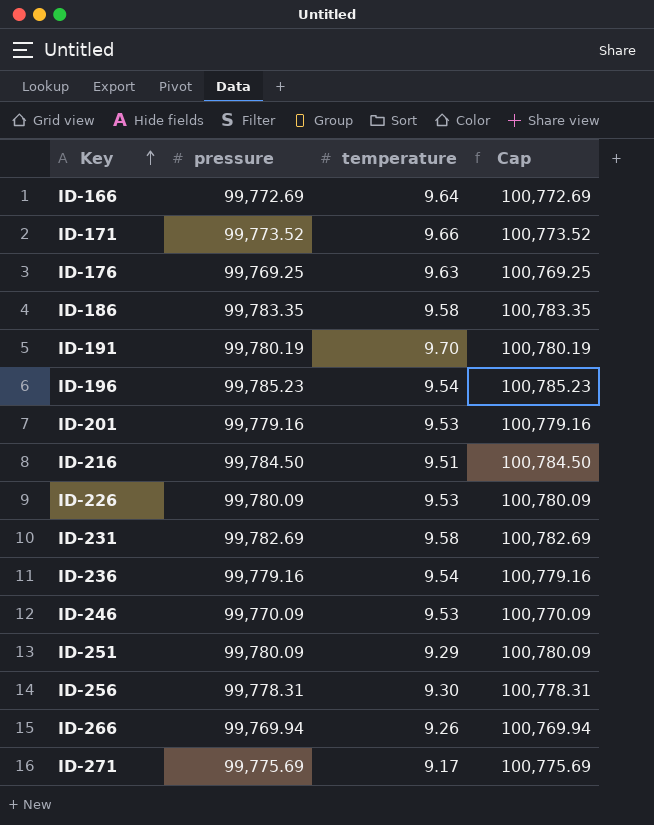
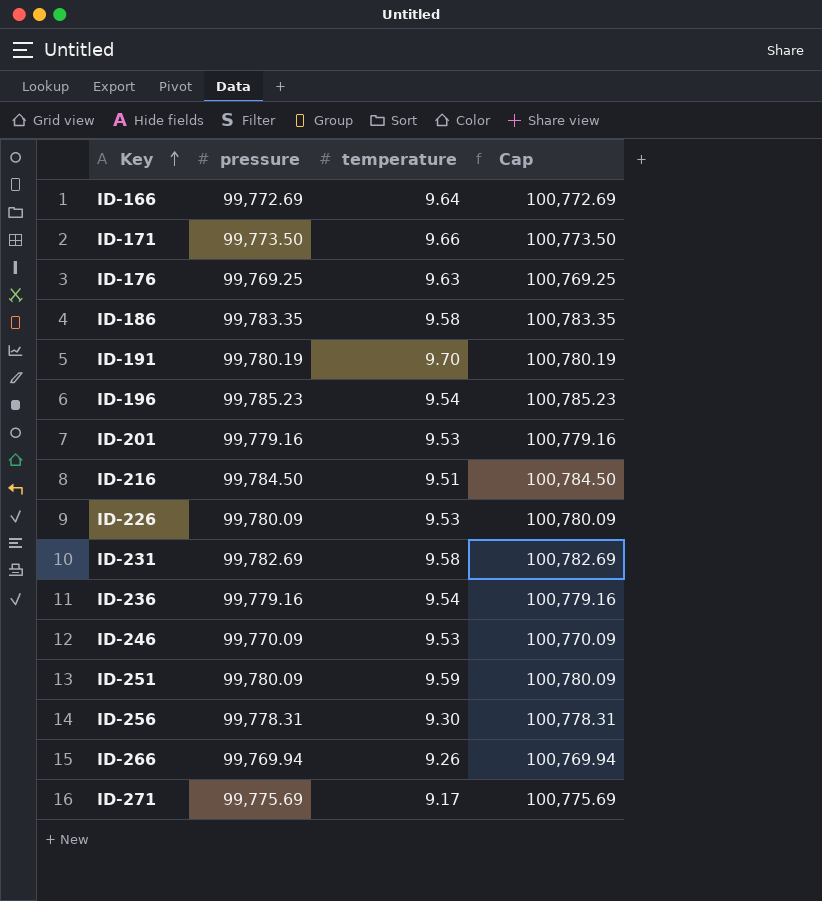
ID-171 | pressure: 99,773.52 -> 99,773.50
ID-171 | Cap: 100,773.52 -> 100,773.50
ID-251 | temperature: 9.29 -> 9.59

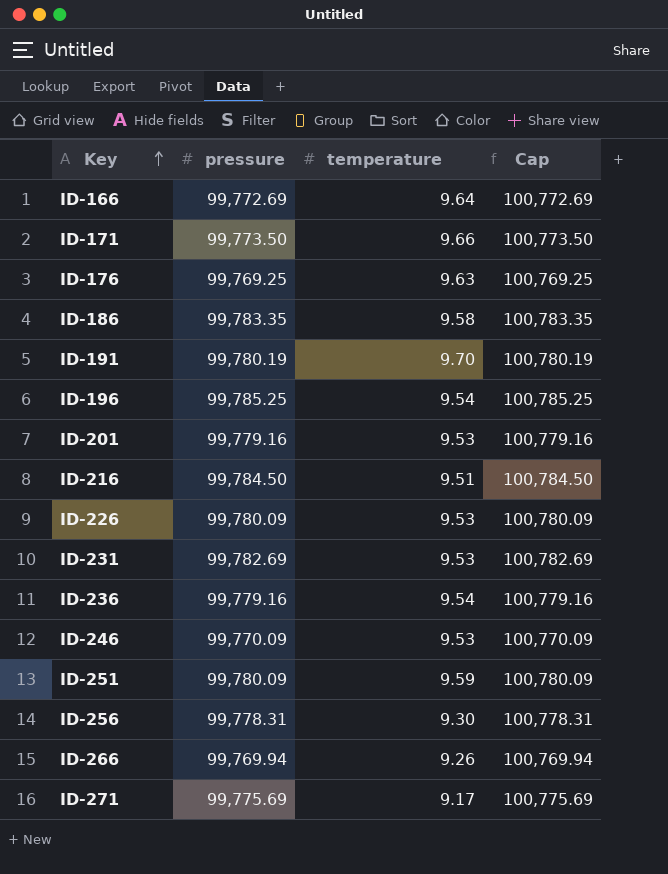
ID-196 | pressure: 99,785.23 -> 99,785.25
ID-196 | Cap: 100,785.23 -> 100,785.25
ID-231 | temperature: 9.58 -> 9.53

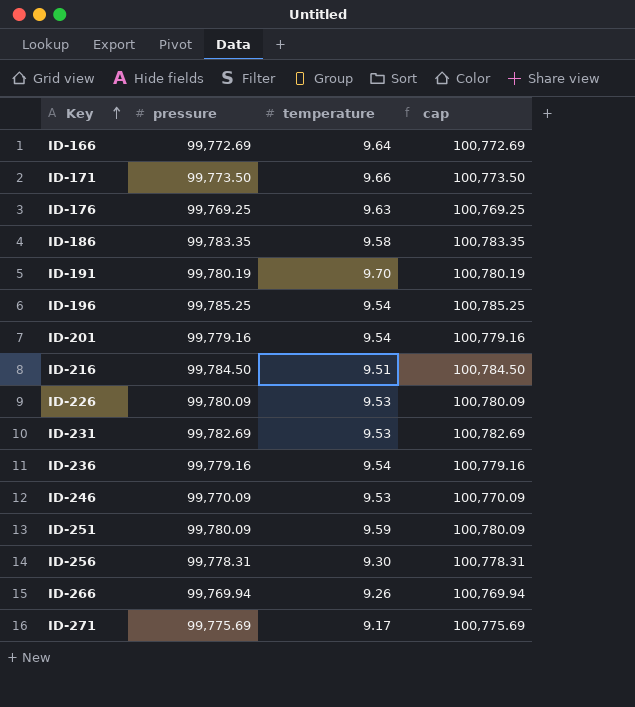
column name: Cap -> cap
ID-201 | temperature: 9.53 -> 9.54

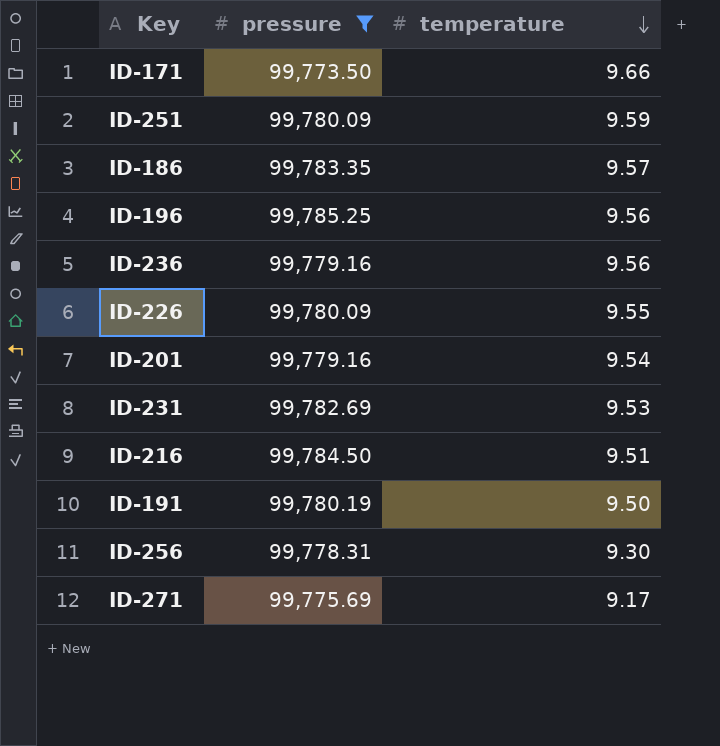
filter: none -> pressure >= 99,773.50
row order: Key ascending -> temperature descending
column cap | formula: [pressure] + 1000 -> none
ID-186 | temperature: 9.58 -> 9.57
ID-196 | temperature: 9.54 -> 9.56
ID-236 | temperature: 9.54 -> 9.56
ID-226 | temperature: 9.53 -> 9.55
ID-191 | temperature: 9.70 -> 9.50

